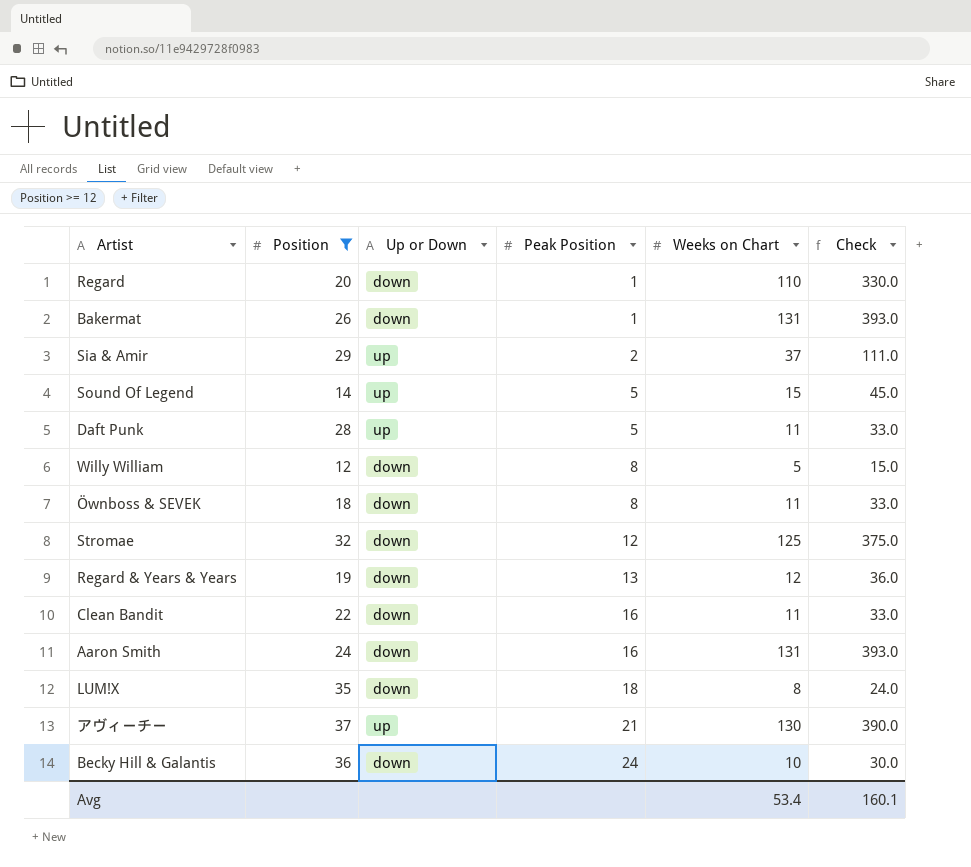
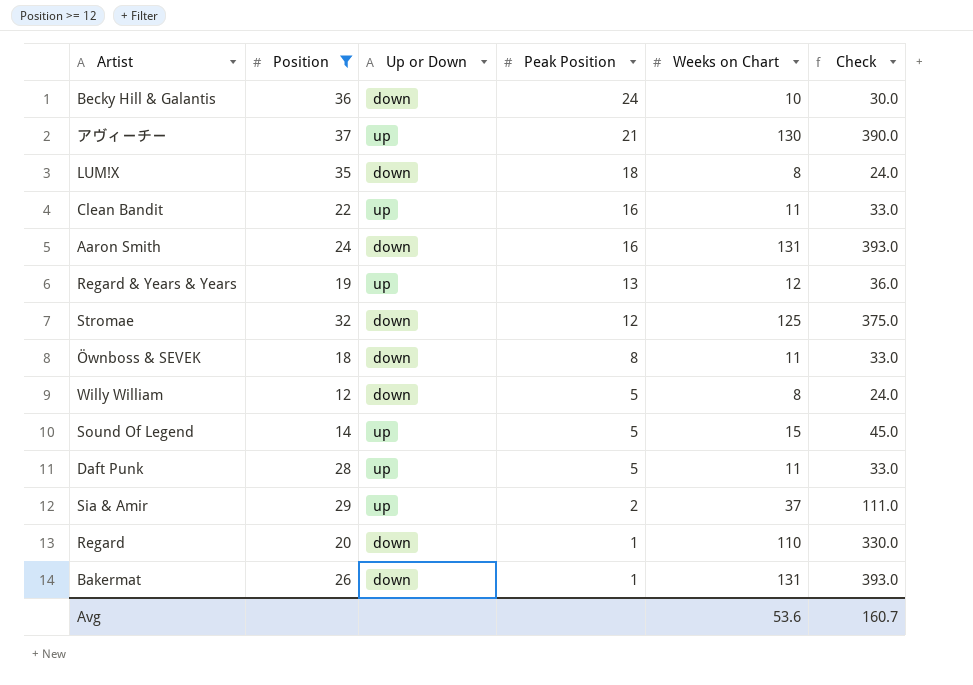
row order: Peak Position ascending -> Peak Position descending
Clean Bandit | Up or Down: down -> up
Regard & Years & Years | Up or Down: down -> up
Willy William | Peak Position: 8 -> 5
Willy William | Weeks on Chart: 5 -> 8
Willy William | Check: 15.0 -> 24.0
Avg | Weeks on Chart: 53.4 -> 53.6
Avg | Check: 160.1 -> 160.7

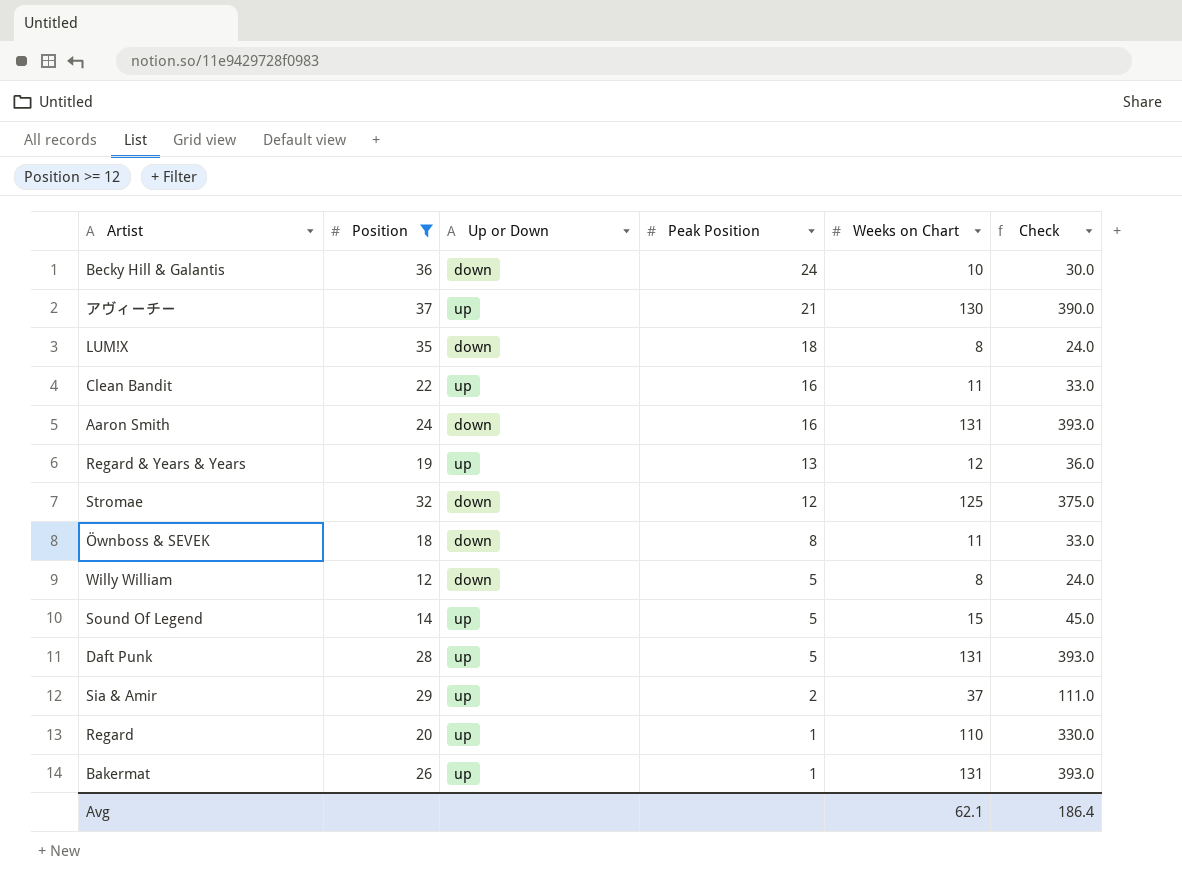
Daft Punk | Weeks on Chart: 11 -> 131
Daft Punk | Check: 33.0 -> 393.0
Regard | Up or Down: down -> up
Bakermat | Up or Down: down -> up
Avg | Weeks on Chart: 53.6 -> 62.1
Avg | Check: 160.7 -> 186.4

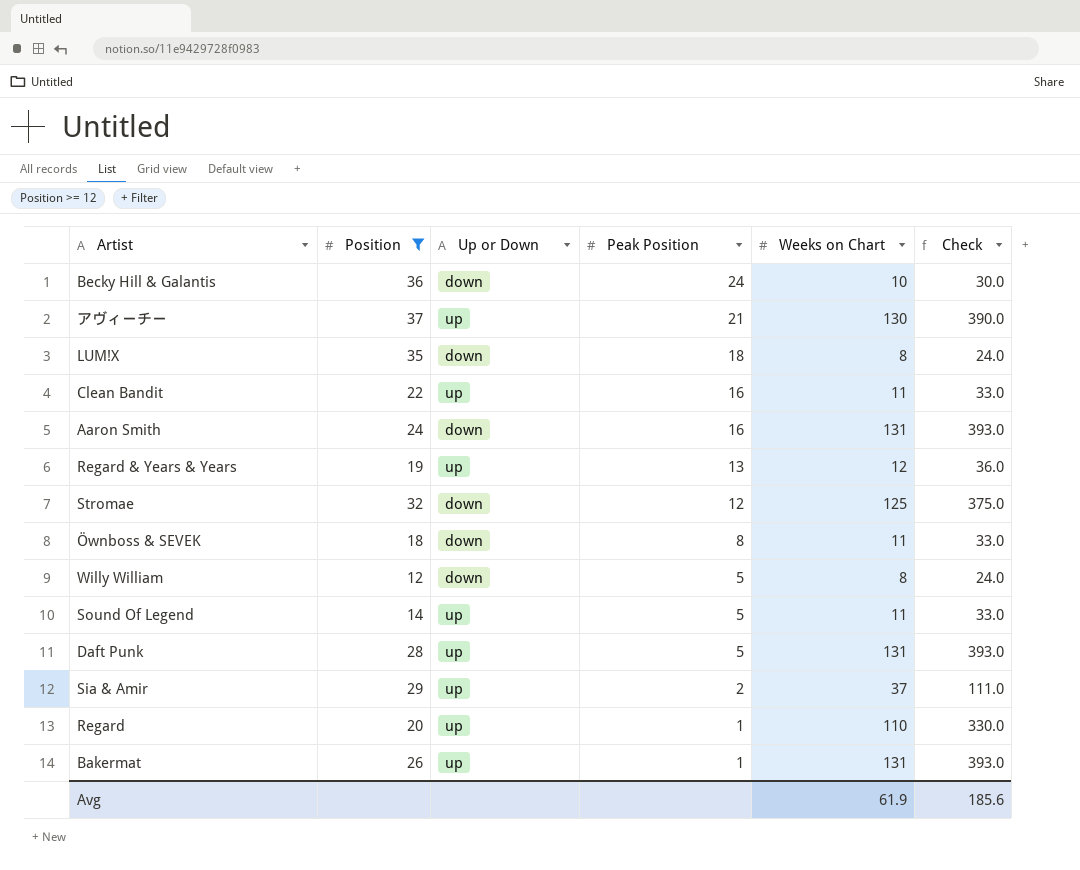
Sound Of Legend | Weeks on Chart: 15 -> 11
Sound Of Legend | Check: 45.0 -> 33.0
Avg | Weeks on Chart: 62.1 -> 61.9
Avg | Check: 186.4 -> 185.6

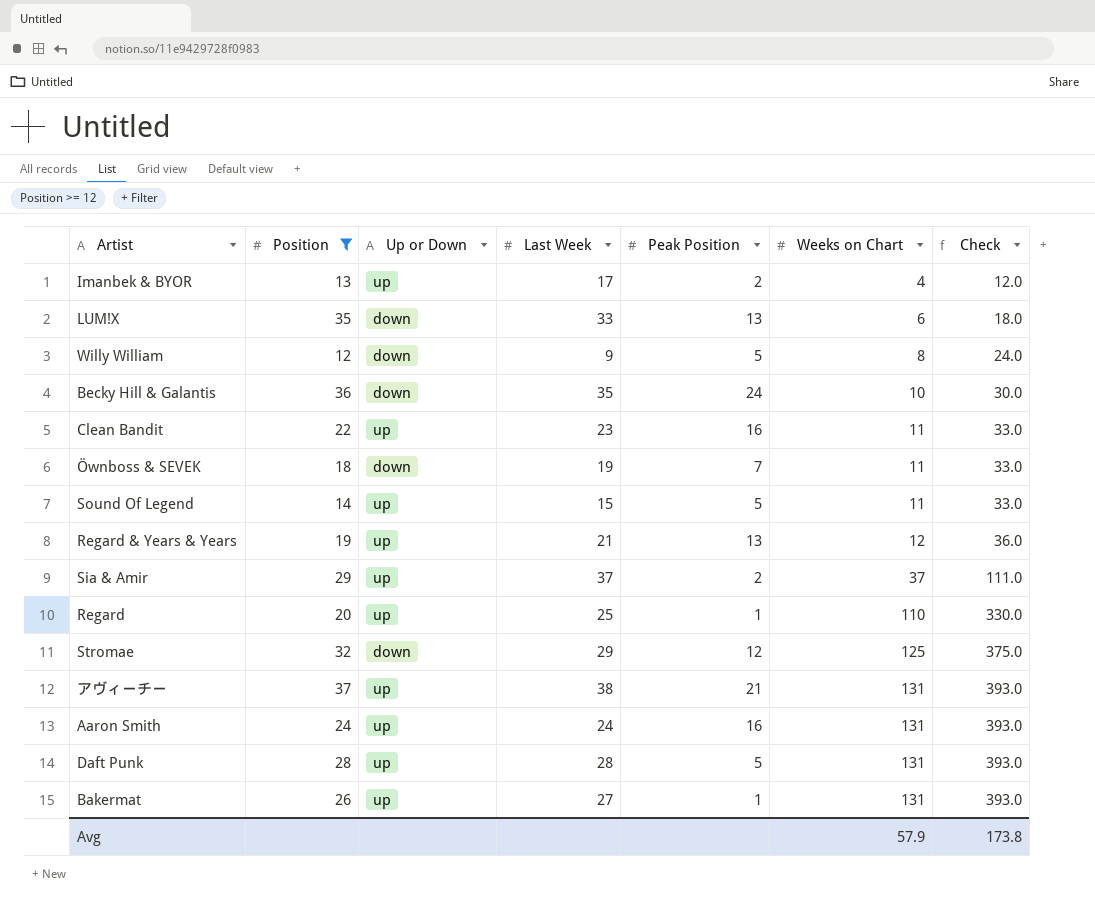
row order: Peak Position descending -> Weeks on Chart ascending
column Last Week | position: none -> 4
row Imanbek & BYOR: none -> 13 | up | 17 | 2 | 4 | 12.0
LUM!X | Peak Position: 18 -> 13
LUM!X | Weeks on Chart: 8 -> 6
LUM!X | Check: 24.0 -> 18.0
Öwnboss & SEVEK | Peak Position: 8 -> 7
アヴィーチー | Weeks on Chart: 130 -> 131
アヴィーチー | Check: 390.0 -> 393.0
Aaron Smith | Up or Down: down -> up
Avg | Weeks on Chart: 61.9 -> 57.9
Avg | Check: 185.6 -> 173.8

